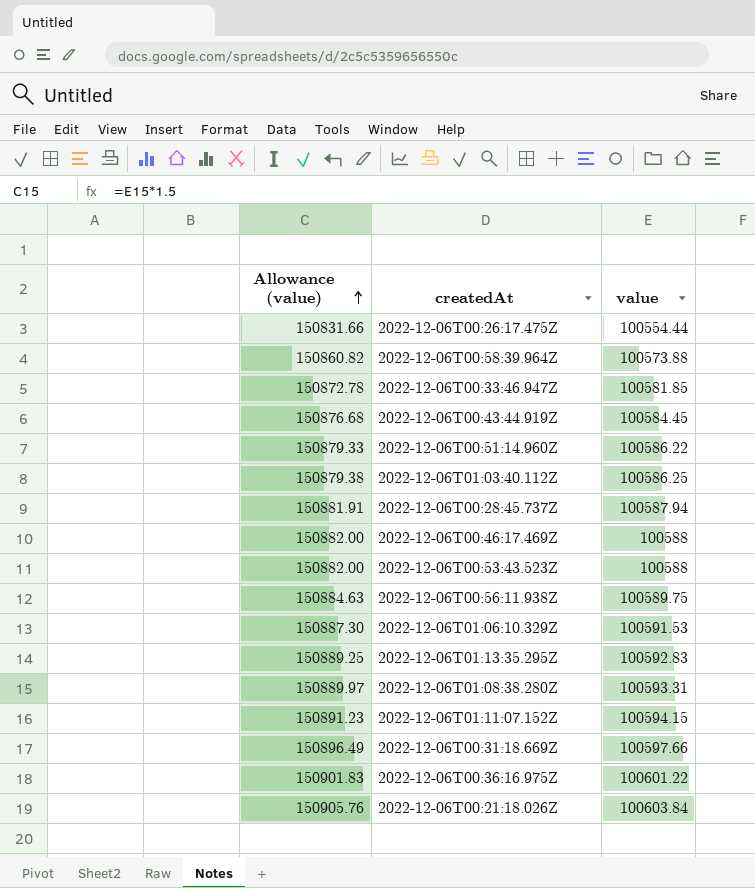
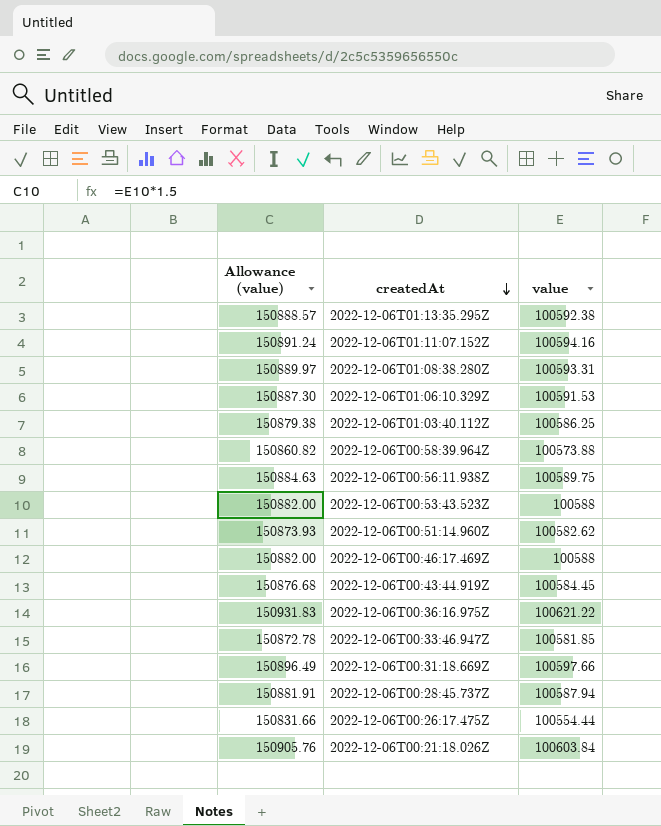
row order: Allowance (value) ascending -> createdAt descending
2022-12-06T01:13:35.295Z | Allowance (value): 150889.25 -> 150888.57
2022-12-06T01:13:35.295Z | value: 100592.83 -> 100592.38
2022-12-06T01:11:07.152Z | Allowance (value): 150891.23 -> 150891.24
2022-12-06T01:11:07.152Z | value: 100594.15 -> 100594.16
2022-12-06T00:51:14.960Z | Allowance (value): 150879.33 -> 150873.93
2022-12-06T00:51:14.960Z | value: 100586.22 -> 100582.62
2022-12-06T00:36:16.975Z | Allowance (value): 150901.83 -> 150931.83
2022-12-06T00:36:16.975Z | value: 100601.22 -> 100621.22

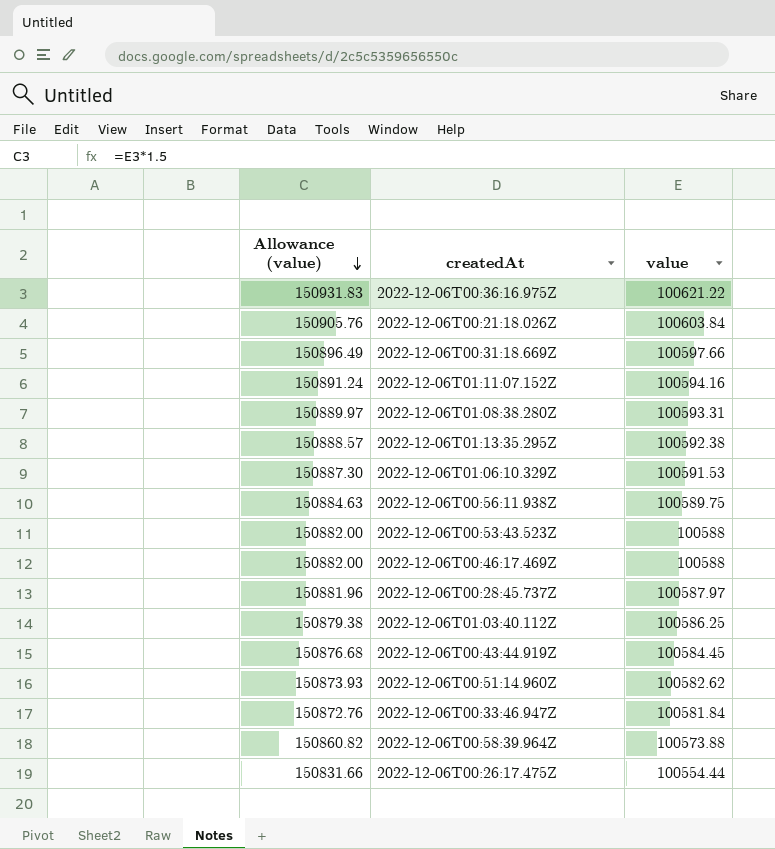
row order: createdAt descending -> Allowance (value) descending
2022-12-06T00:28:45.737Z | Allowance (value): 150881.91 -> 150881.96
2022-12-06T00:28:45.737Z | value: 100587.94 -> 100587.97
2022-12-06T00:33:46.947Z | Allowance (value): 150872.78 -> 150872.76
2022-12-06T00:33:46.947Z | value: 100581.85 -> 100581.84

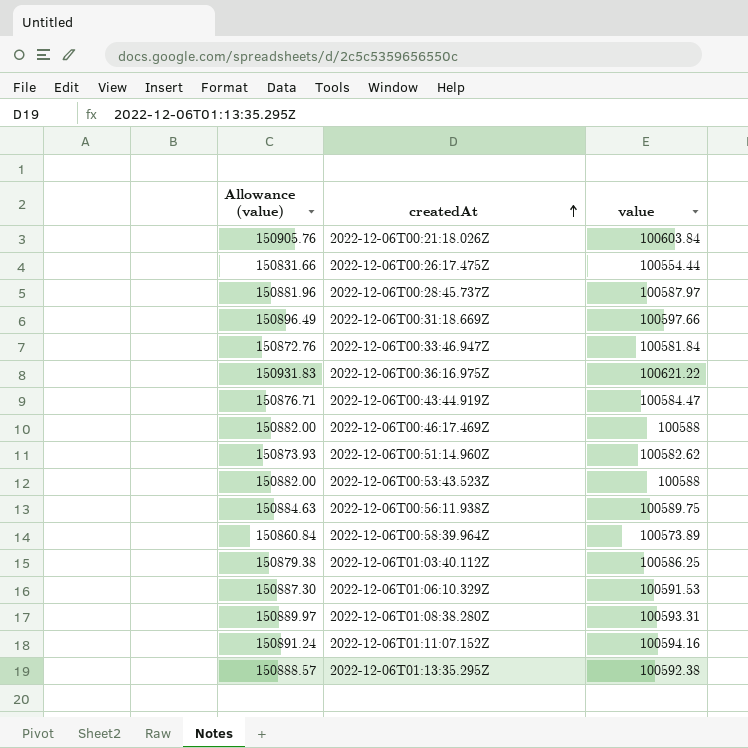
row order: Allowance (value) descending -> createdAt ascending
2022-12-06T00:43:44.919Z | Allowance (value): 150876.68 -> 150876.71
2022-12-06T00:43:44.919Z | value: 100584.45 -> 100584.47
2022-12-06T00:58:39.964Z | Allowance (value): 150860.82 -> 150860.84
2022-12-06T00:58:39.964Z | value: 100573.88 -> 100573.89

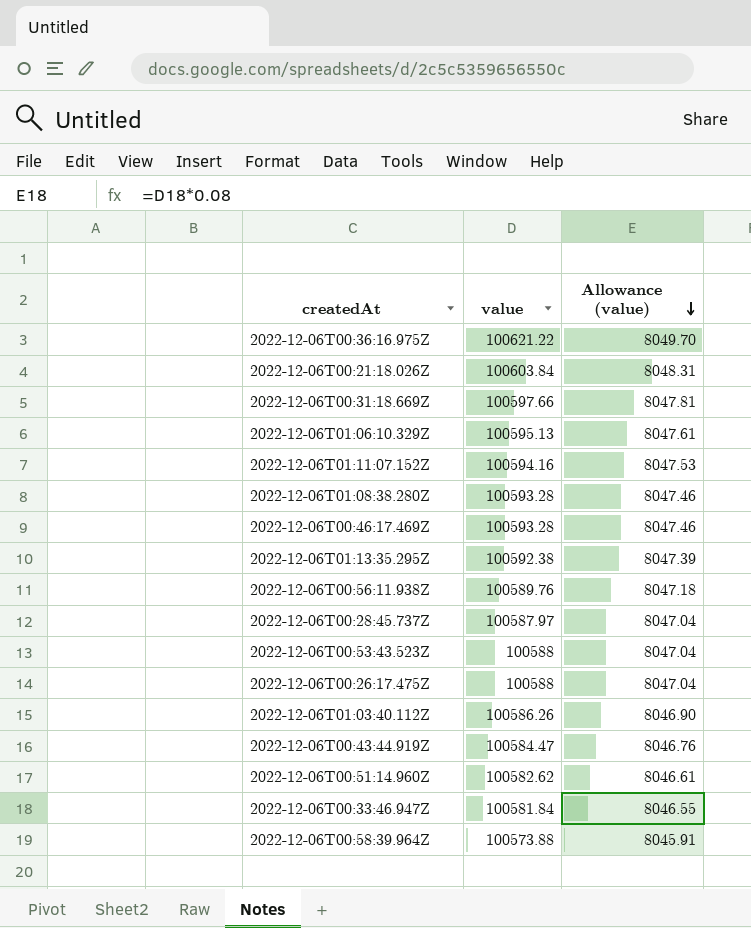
row order: createdAt ascending -> Allowance (value) descending
column Allowance (value) | formula: [value] * 1.5 -> [value] * 0.08
column Allowance (value) | position: 1 -> 3
2022-12-06T01:06:10.329Z | value: 100591.53 -> 100595.13
2022-12-06T01:08:38.280Z | value: 100593.31 -> 100593.28
2022-12-06T00:46:17.469Z | value: 100588 -> 100593.28
2022-12-06T00:56:11.938Z | value: 100589.75 -> 100589.76
2022-12-06T00:26:17.475Z | value: 100554.44 -> 100588
2022-12-06T01:03:40.112Z | value: 100586.25 -> 100586.26
2022-12-06T00:58:39.964Z | value: 100573.89 -> 100573.88

